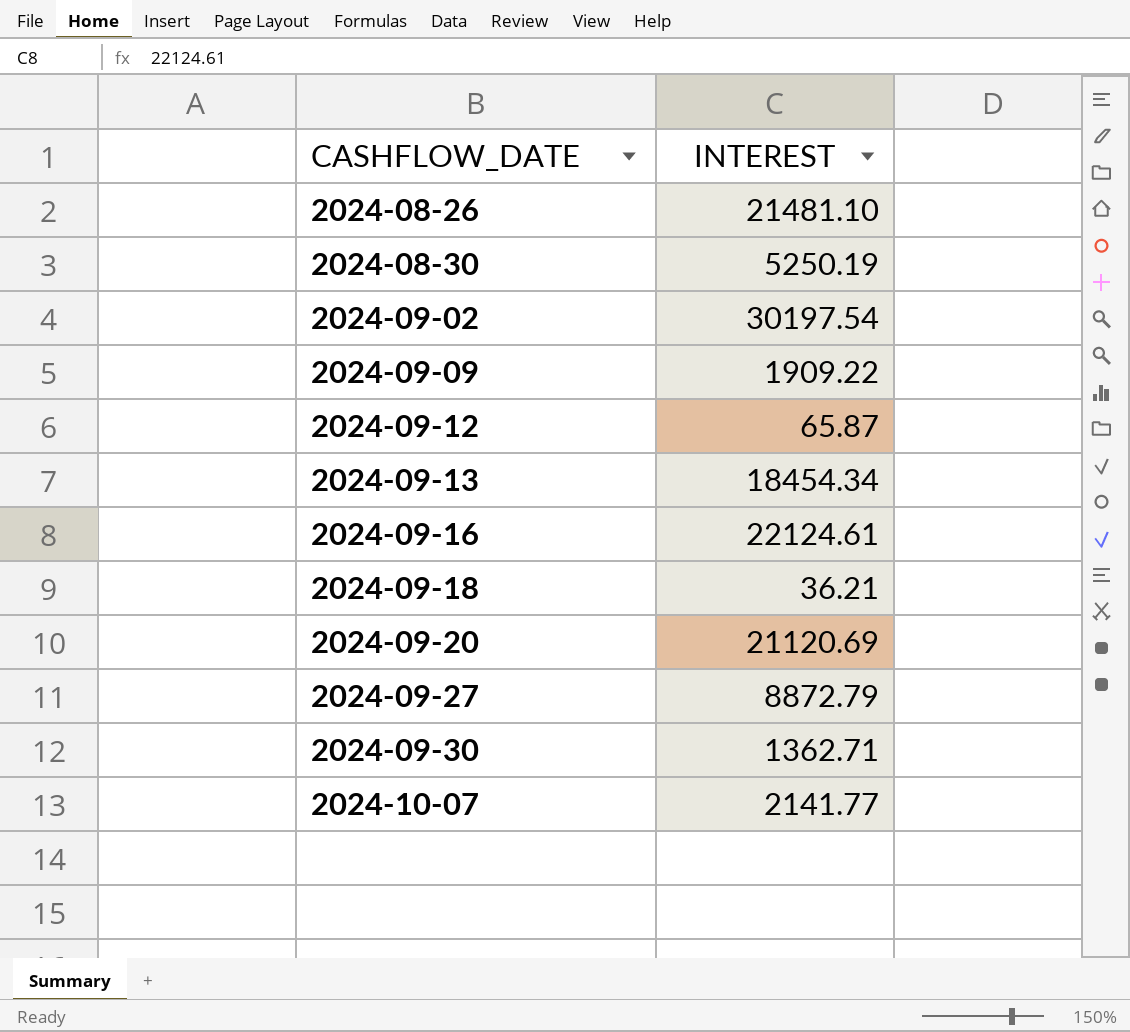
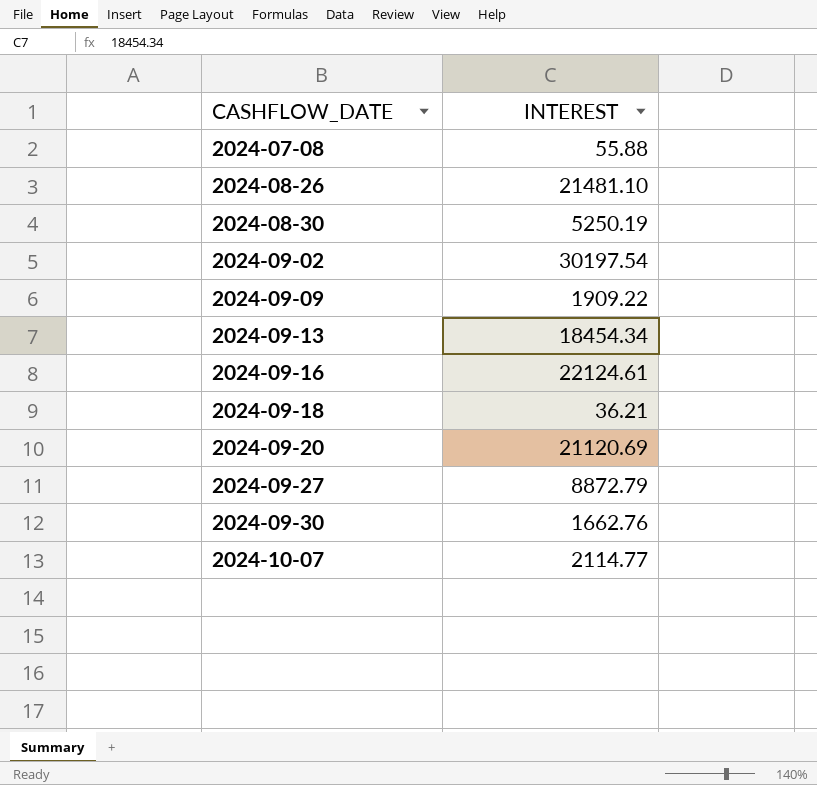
row 2024-09-12: 65.87 -> none
row 2024-07-08: none -> 55.88
2024-09-30 | INTEREST: 1362.71 -> 1662.76
2024-10-07 | INTEREST: 2141.77 -> 2114.77

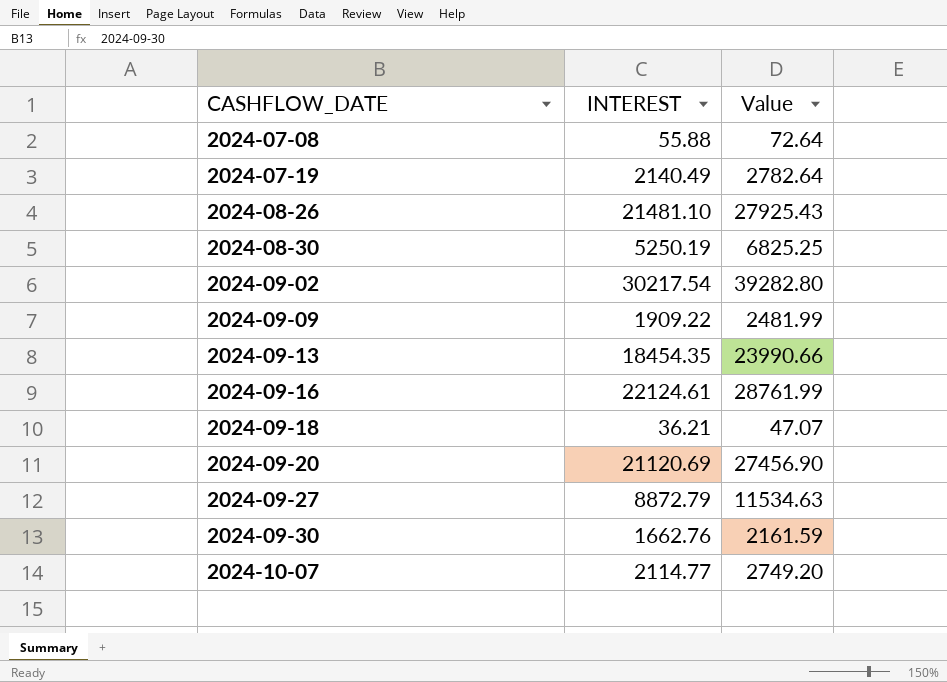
column Value | formula: none -> [INTEREST] * 1.3
row 2024-07-19: none -> 2140.49 | 2782.64
2024-09-02 | INTEREST: 30197.54 -> 30217.54
2024-09-13 | INTEREST: 18454.34 -> 18454.35

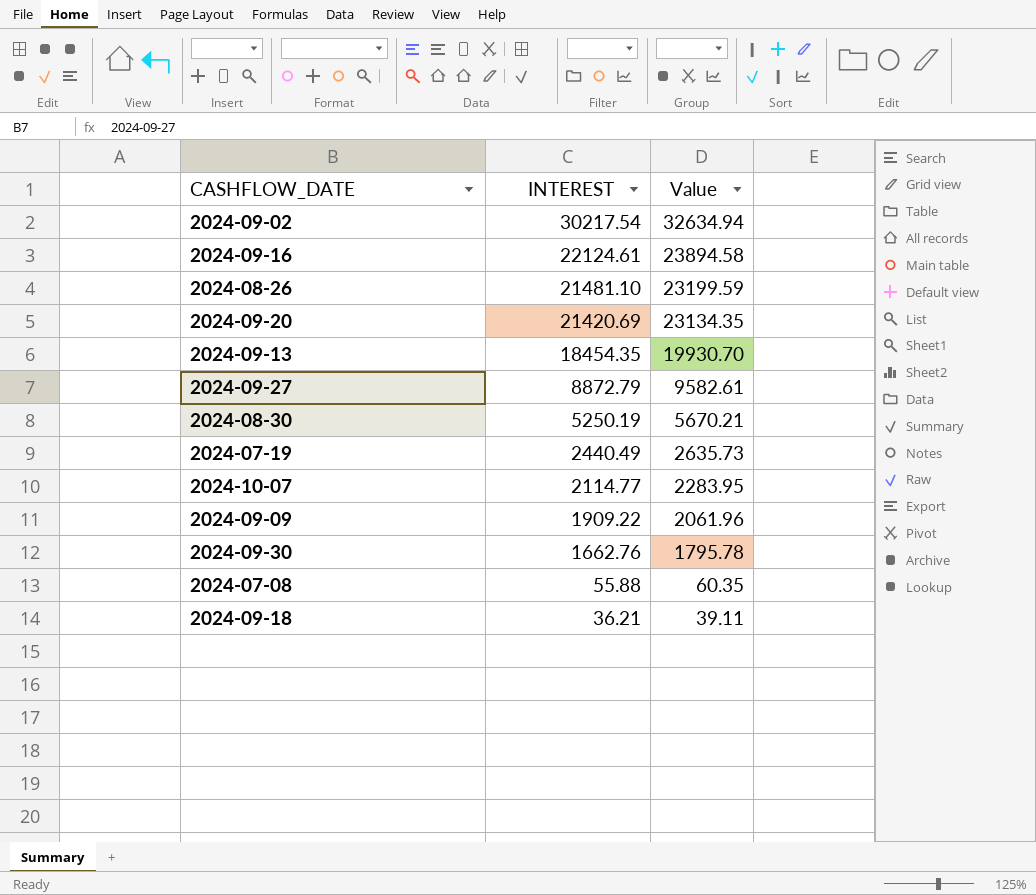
row order: CASHFLOW_DATE ascending -> INTEREST descending
column Value | formula: [INTEREST] * 1.3 -> [INTEREST] * 1.08
2024-09-20 | INTEREST: 21120.69 -> 21420.69
2024-07-19 | INTEREST: 2140.49 -> 2440.49

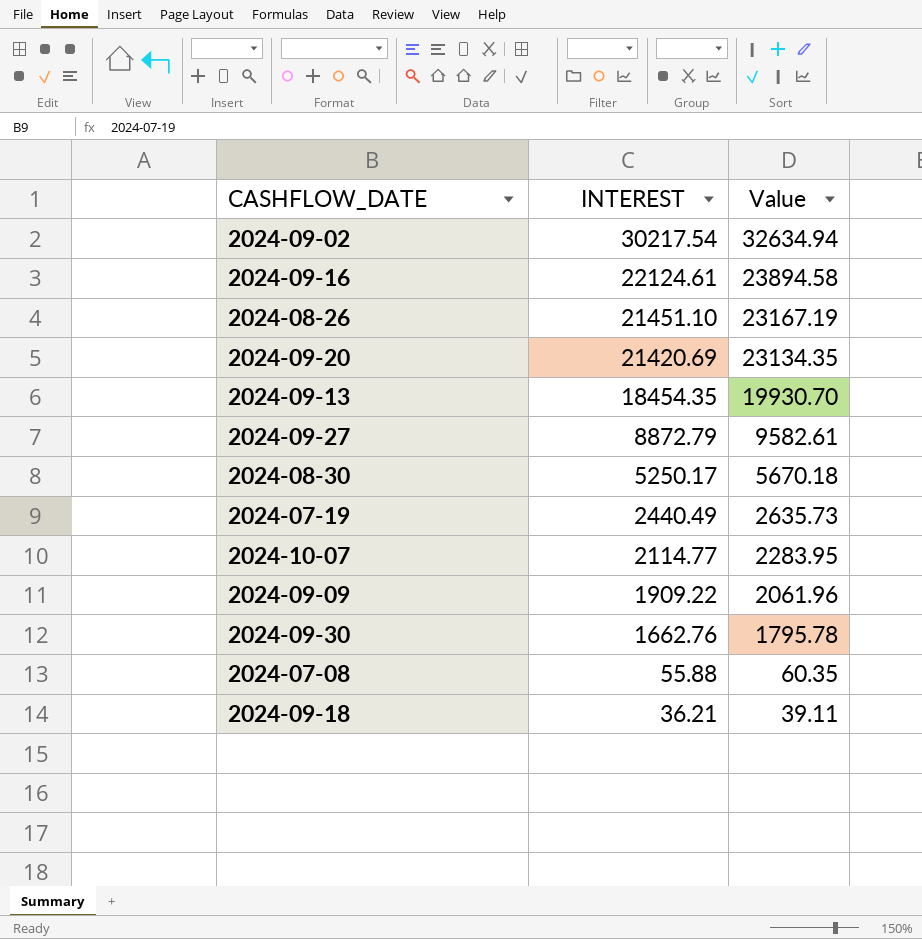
2024-08-26 | INTEREST: 21481.10 -> 21451.10
2024-08-26 | Value: 23199.59 -> 23167.19
2024-08-30 | INTEREST: 5250.19 -> 5250.17
2024-08-30 | Value: 5670.21 -> 5670.18

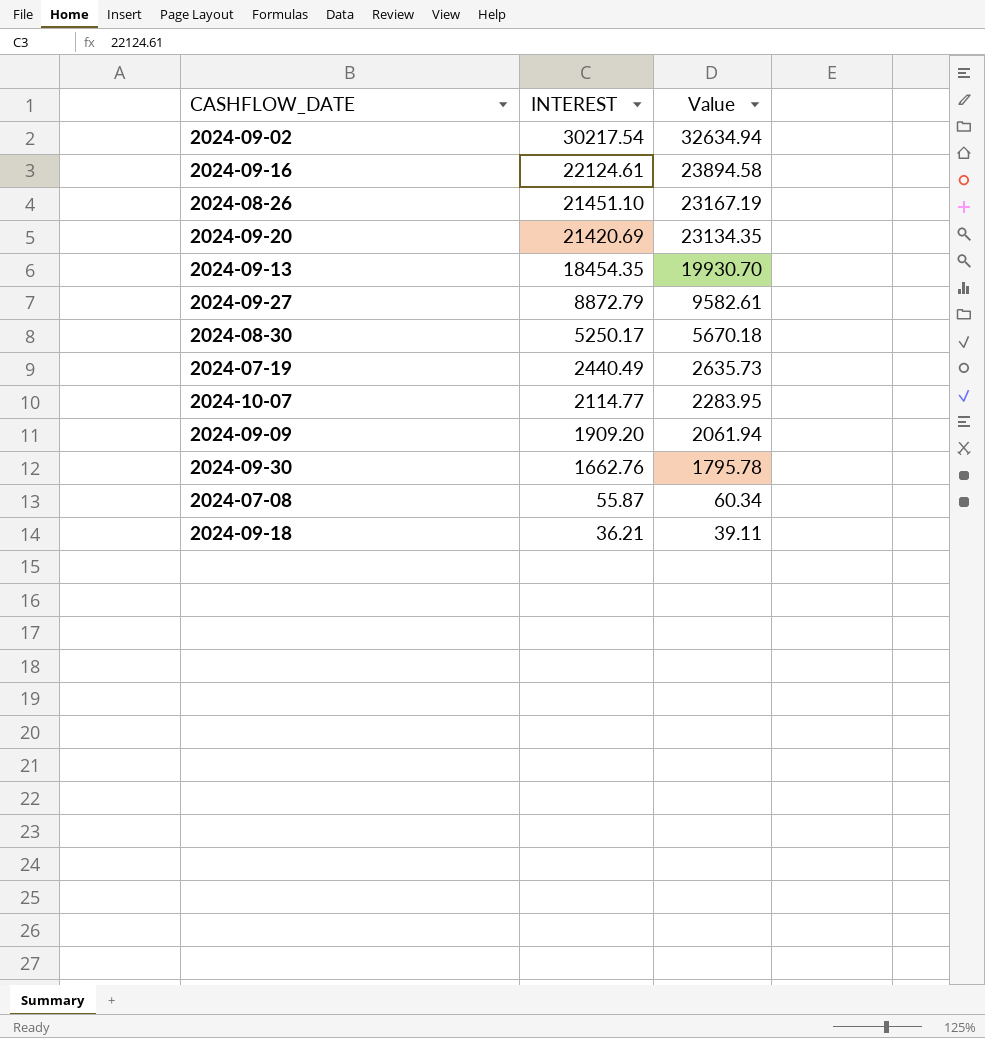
2024-09-09 | INTEREST: 1909.22 -> 1909.20
2024-09-09 | Value: 2061.96 -> 2061.94
2024-07-08 | INTEREST: 55.88 -> 55.87
2024-07-08 | Value: 60.35 -> 60.34

